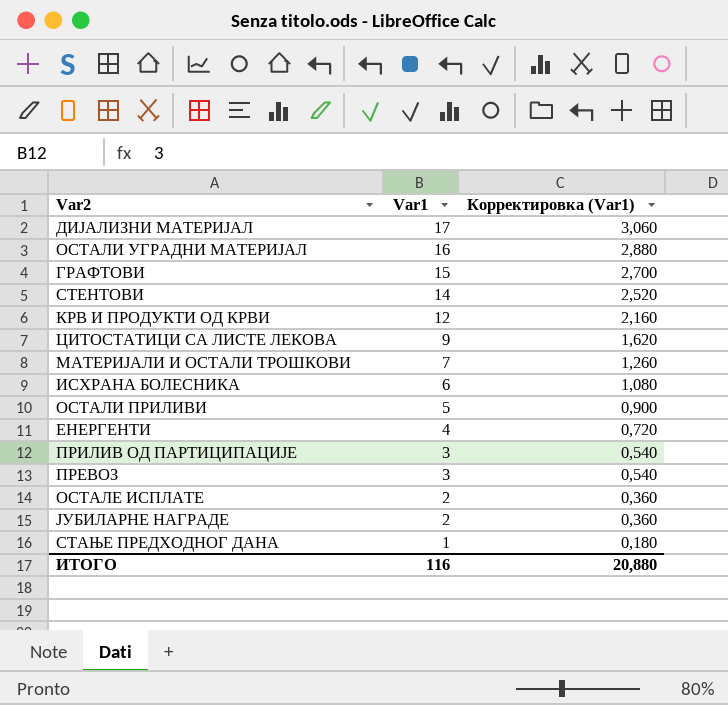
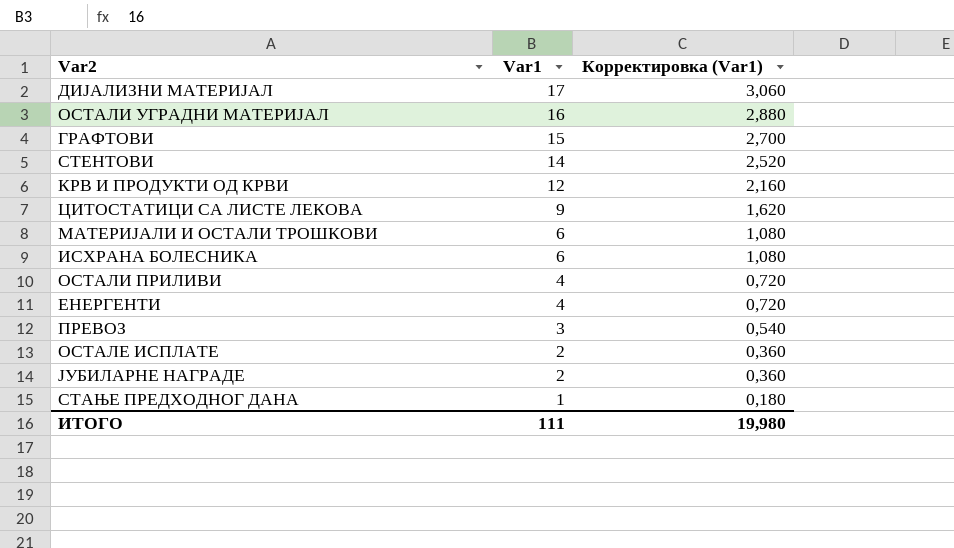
row ПРИЛИВ ОД ПАРТИЦИПАЦИЈЕ: 3 | 0,540 -> none
МАТЕРИЈАЛИ И ОСТАЛИ ТРОШКОВИ | Var1: 7 -> 6
МАТЕРИЈАЛИ И ОСТАЛИ ТРОШКОВИ | Корректировка (Var1): 1,260 -> 1,080
ОСТАЛИ ПРИЛИВИ | Var1: 5 -> 4
ОСТАЛИ ПРИЛИВИ | Корректировка (Var1): 0,900 -> 0,720
ИТОГО | Var1: 116 -> 111
ИТОГО | Корректировка (Var1): 20,880 -> 19,980

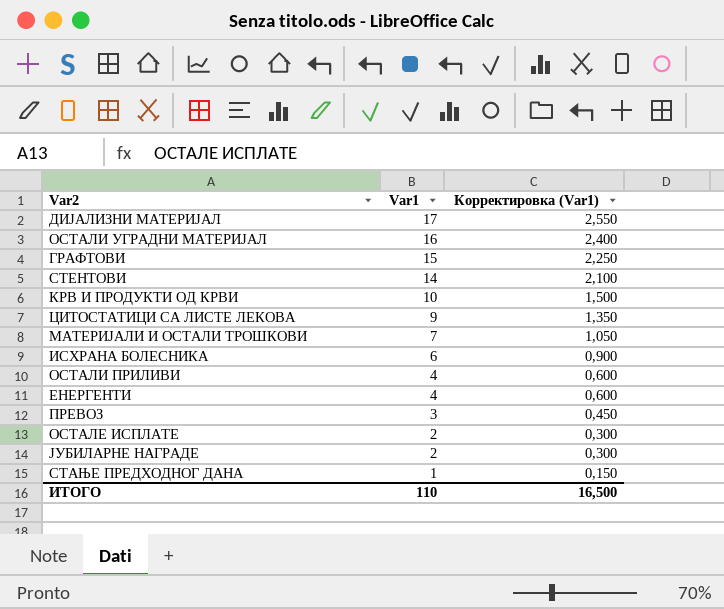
column Корректировка (Var1) | formula: [Var1] * 0,18 -> [Var1] * 0,15
КРВ И ПРОДУКТИ ОД КРВИ | Var1: 12 -> 10
МАТЕРИЈАЛИ И ОСТАЛИ ТРОШКОВИ | Var1: 6 -> 7
ИТОГО | Var1: 111 -> 110
ИТОГО | Корректировка (Var1): 19,980 -> 16,500

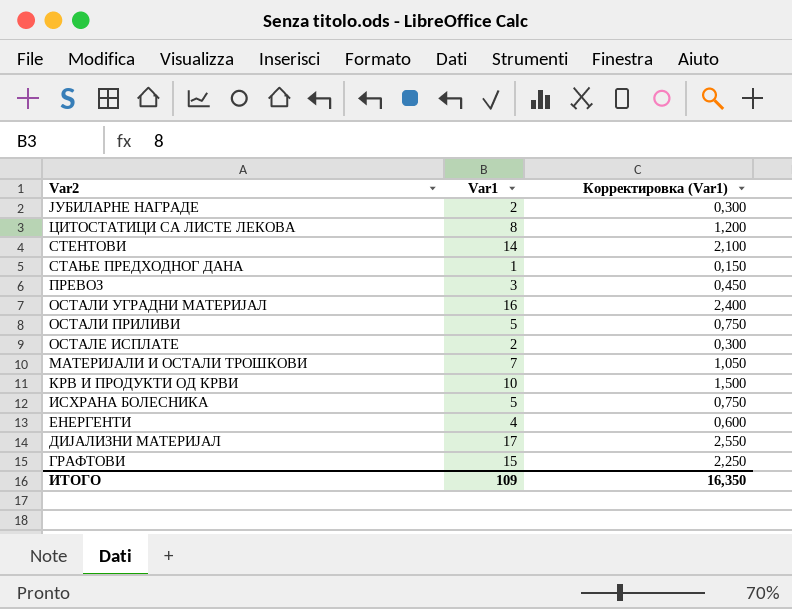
row order: Var1 descending -> Var2 descending
ЦИТОСТАТИЦИ СА ЛИСТЕ ЛЕКОВА | Var1: 9 -> 8
ЦИТОСТАТИЦИ СА ЛИСТЕ ЛЕКОВА | Корректировка (Var1): 1,350 -> 1,200
ОСТАЛИ ПРИЛИВИ | Var1: 4 -> 5
ОСТАЛИ ПРИЛИВИ | Корректировка (Var1): 0,600 -> 0,750
ИСХРАНА БОЛЕСНИКА | Var1: 6 -> 5
ИСХРАНА БОЛЕСНИКА | Корректировка (Var1): 0,900 -> 0,750
ИТОГО | Var1: 110 -> 109
ИТОГО | Корректировка (Var1): 16,500 -> 16,350

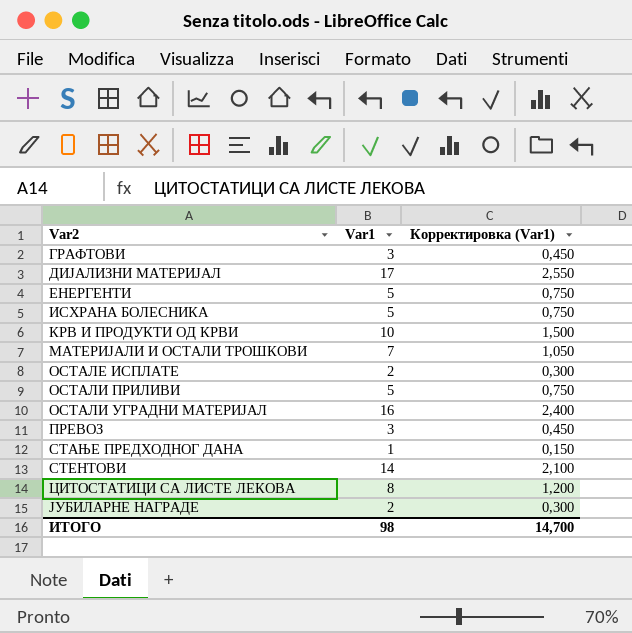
row order: Var2 descending -> Var2 ascending
ГРАФТОВИ | Var1: 15 -> 3
ГРАФТОВИ | Корректировка (Var1): 2,250 -> 0,450
ЕНЕРГЕНТИ | Var1: 4 -> 5
ЕНЕРГЕНТИ | Корректировка (Var1): 0,600 -> 0,750
ИТОГО | Var1: 109 -> 98
ИТОГО | Корректировка (Var1): 16,350 -> 14,700

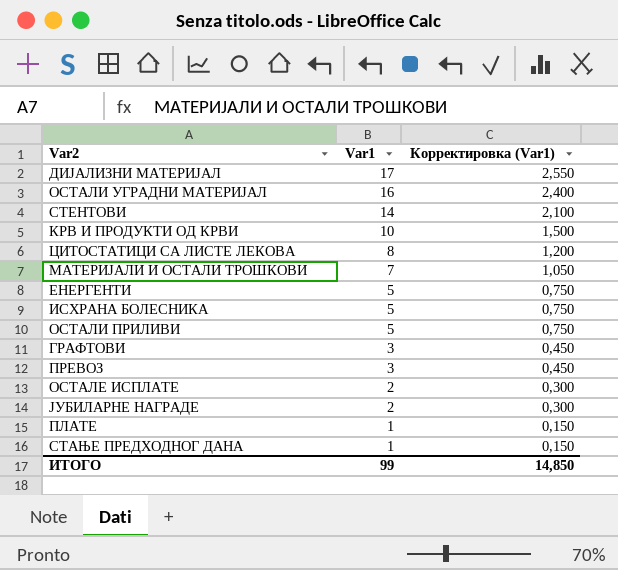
row order: Var2 ascending -> Var1 descending
row ПЛАТЕ: none -> 1 | 0,150
ИТОГО | Var1: 98 -> 99
ИТОГО | Корректировка (Var1): 14,700 -> 14,850

